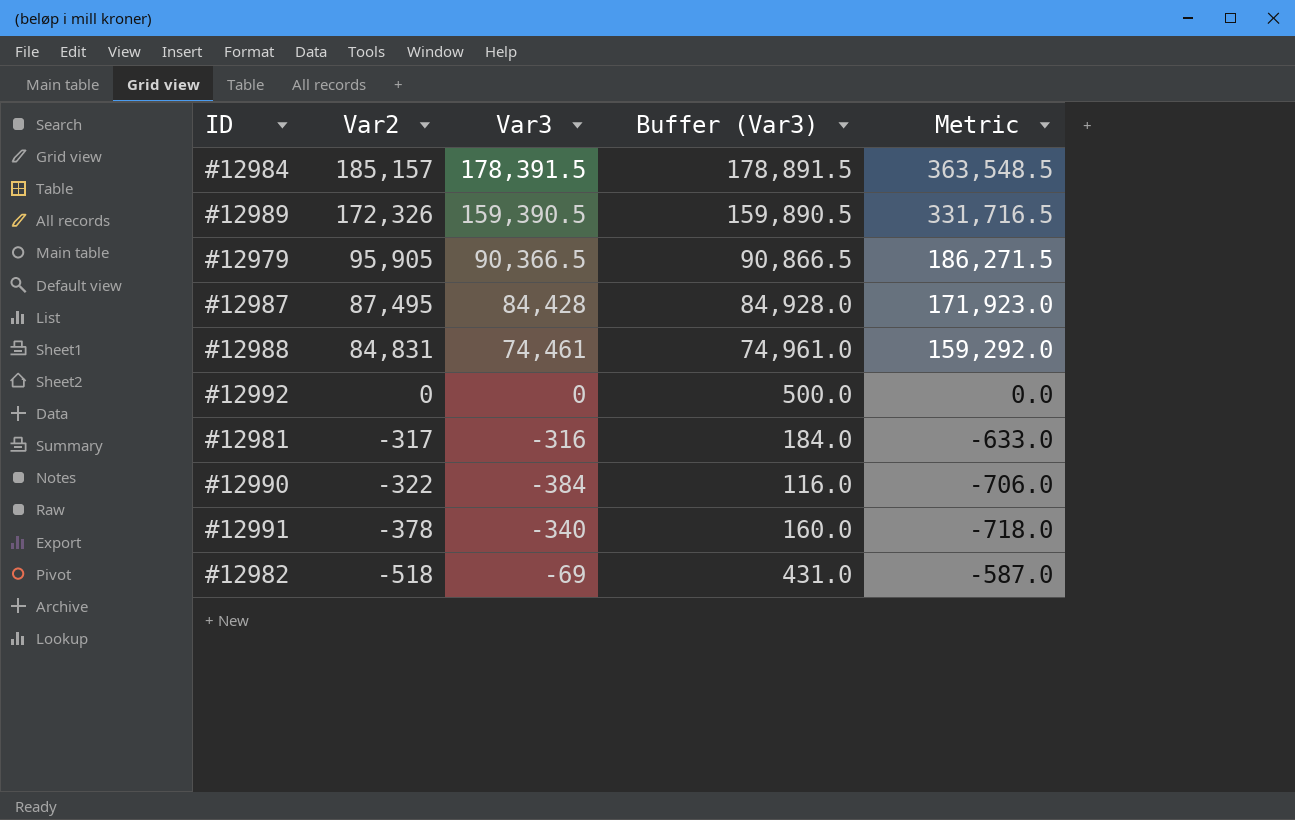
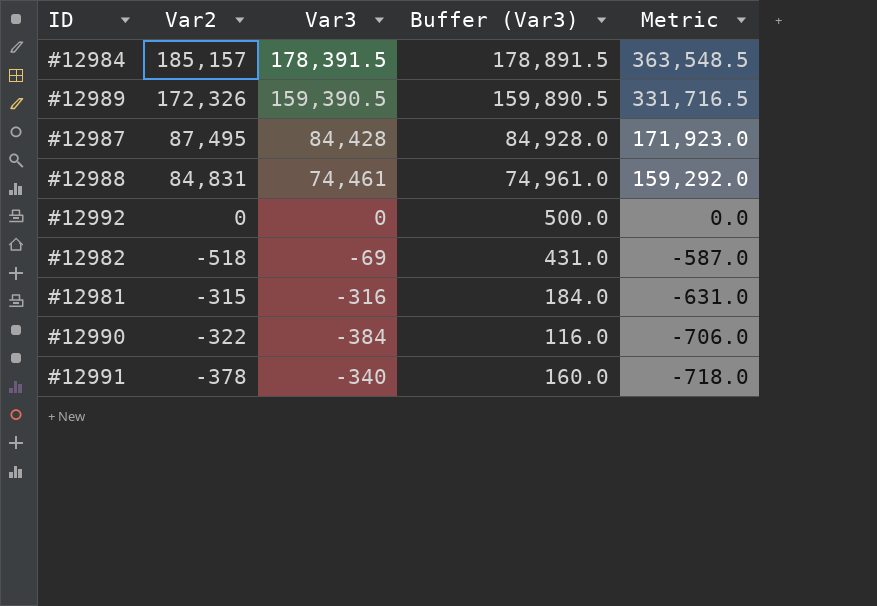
row order: Var2 descending -> Metric descending
row #12979: 95,905 | 90,366.5 | 90,866.5 | 186,271.5 -> none
#12981 | Var2: -317 -> -315
#12981 | Metric: -633.0 -> -631.0

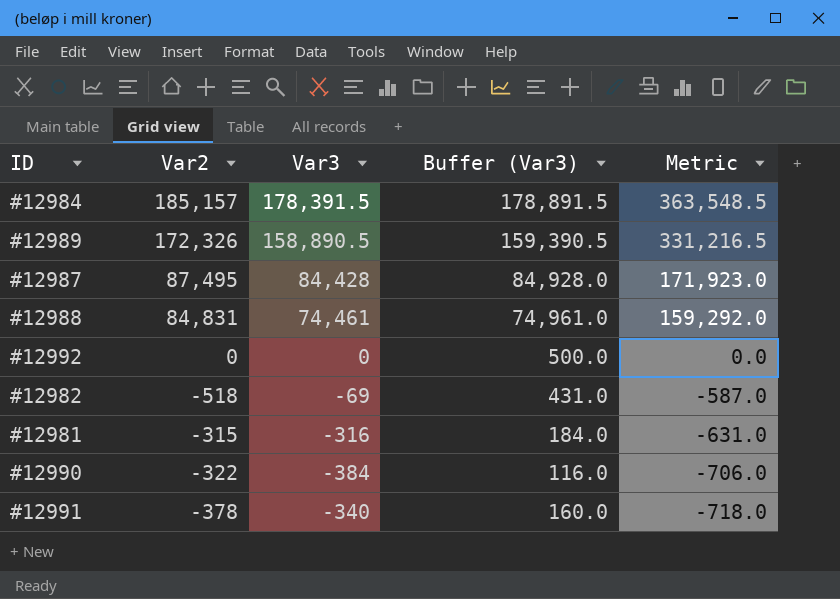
#12989 | Var3: 159,390.5 -> 158,890.5
#12989 | Buffer (Var3): 159,890.5 -> 159,390.5
#12989 | Metric: 331,716.5 -> 331,216.5

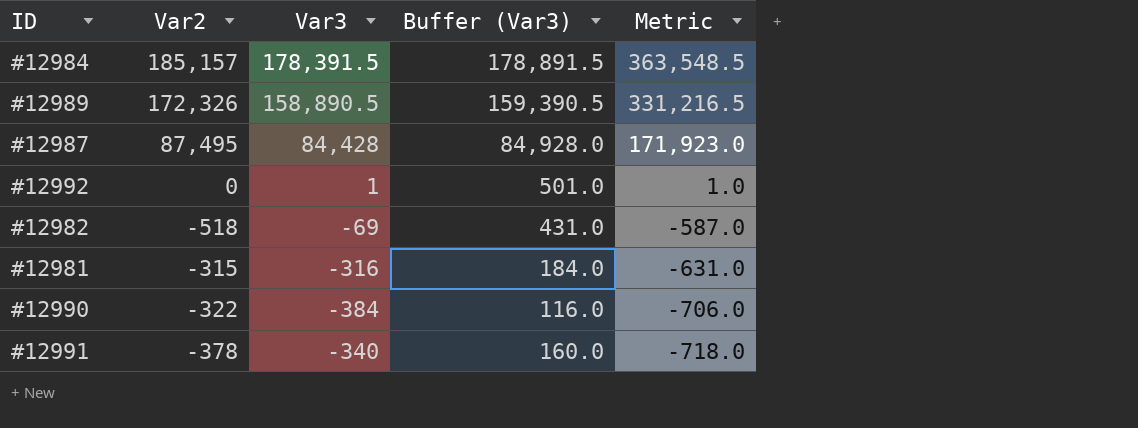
row #12988: 84,831 | 74,461 | 74,961.0 | 159,292.0 -> none
#12992 | Var3: 0 -> 1
#12992 | Buffer (Var3): 500.0 -> 501.0
#12992 | Metric: 0.0 -> 1.0

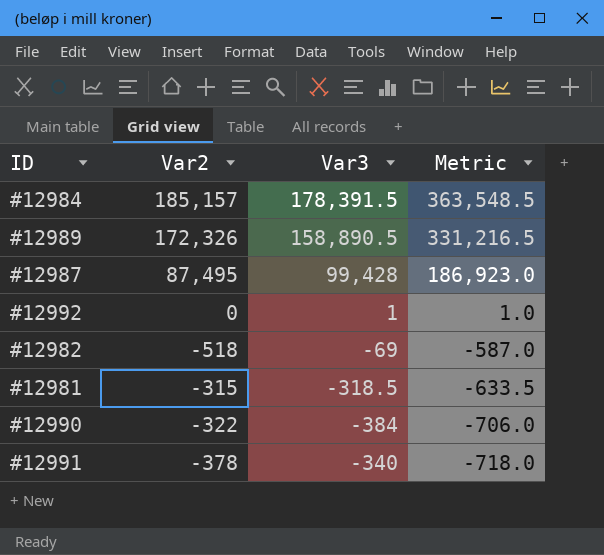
column Buffer (Var3) | formula: [Var3] + 500 -> none
#12987 | Var3: 84,428 -> 99,428
#12987 | Metric: 171,923.0 -> 186,923.0
#12981 | Var3: -316 -> -318.5
#12981 | Metric: -631.0 -> -633.5

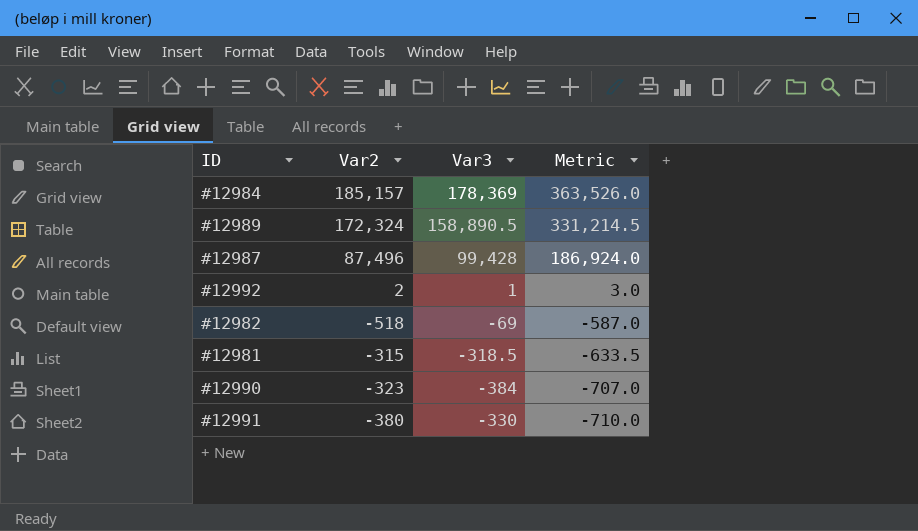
#12984 | Var3: 178,391.5 -> 178,369
#12984 | Metric: 363,548.5 -> 363,526.0
#12989 | Var2: 172,326 -> 172,324
#12989 | Metric: 331,216.5 -> 331,214.5
#12987 | Var2: 87,495 -> 87,496
#12987 | Metric: 186,923.0 -> 186,924.0
#12992 | Var2: 0 -> 2
#12992 | Metric: 1.0 -> 3.0
#12990 | Var2: -322 -> -323
#12990 | Metric: -706.0 -> -707.0
#12991 | Var2: -378 -> -380
#12991 | Var3: -340 -> -330
#12991 | Metric: -718.0 -> -710.0

